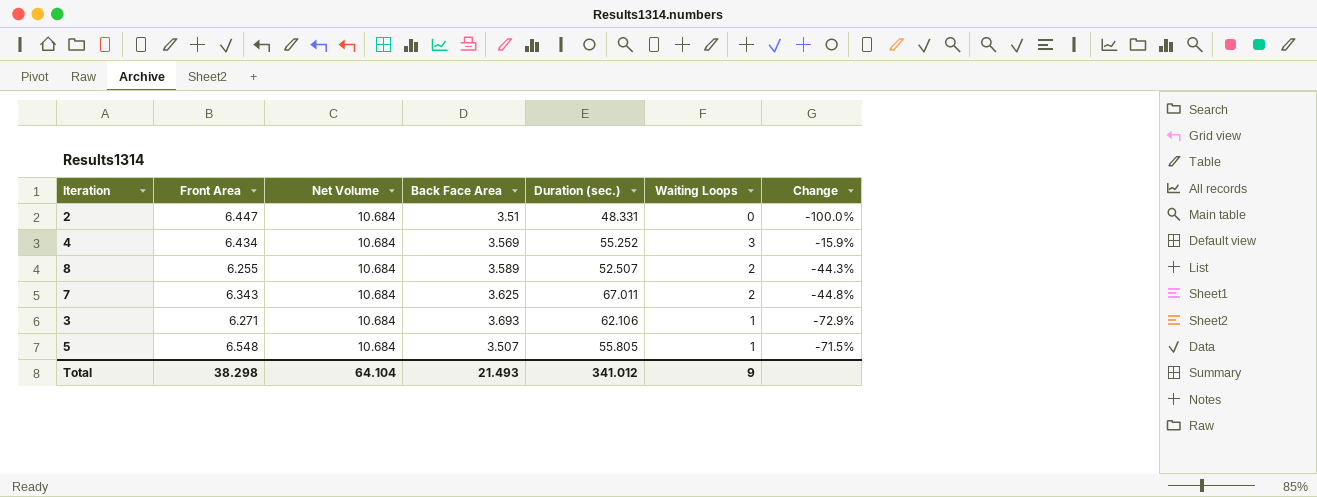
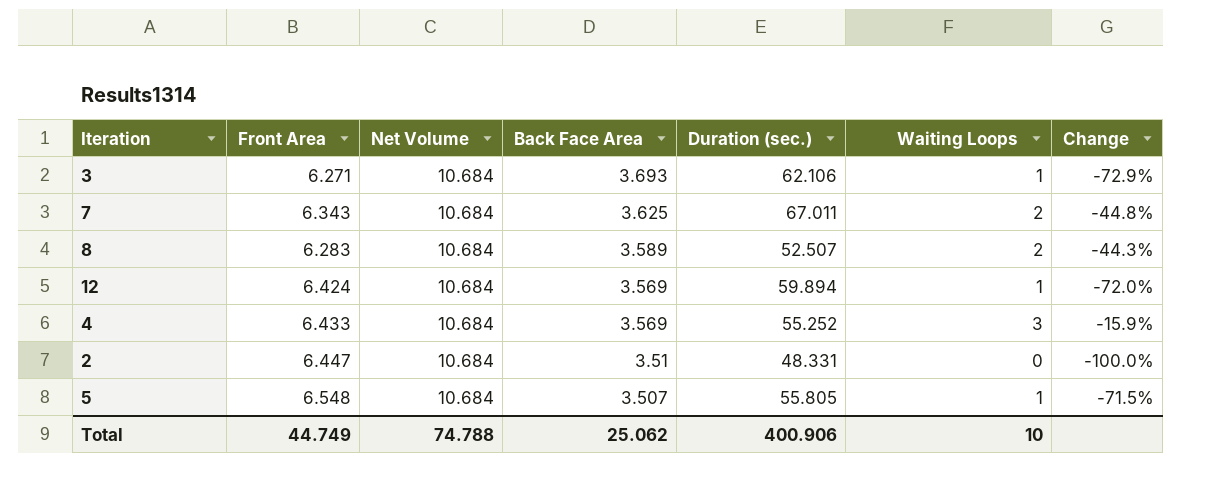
row order: none -> Back Face Area descending
8 | Front Area: 6.255 -> 6.283
row 12: none -> 6.424 | 10.684 | 3.569 | 59.894 | 1 | -72.0%
4 | Front Area: 6.434 -> 6.433
Total | Front Area: 38.298 -> 44.749
Total | Net Volume: 64.104 -> 74.788
Total | Back Face Area: 21.493 -> 25.062
Total | Duration (sec.): 341.012 -> 400.906
Total | Waiting Loops: 9 -> 10

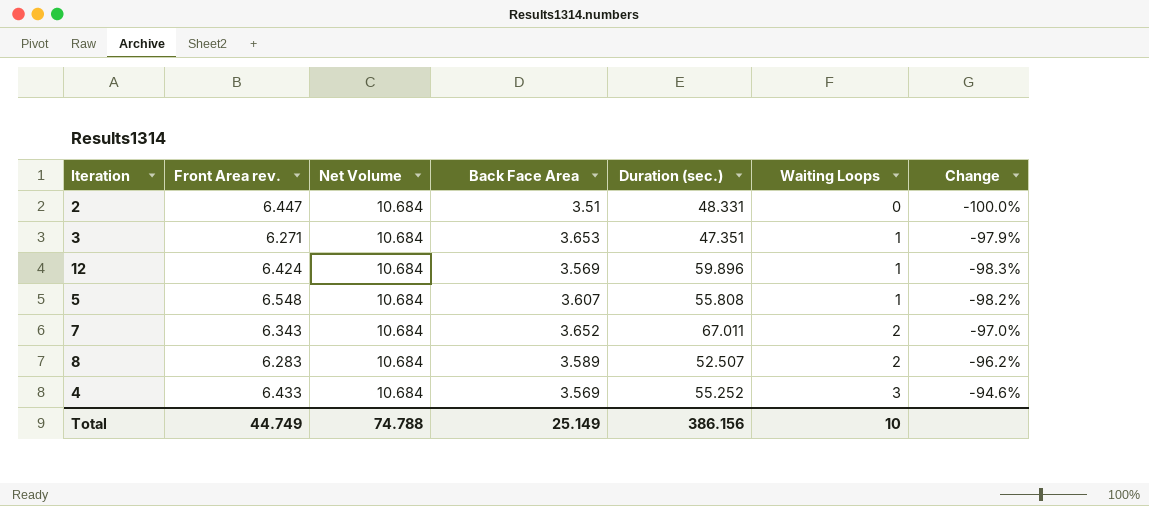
row order: Back Face Area descending -> Waiting Loops ascending
column name: Front Area -> Front Area rev.
column Change | formula: ([Waiting Loops] - [Back Face Area]) / [Back Face Area] -> ([Waiting Loops] - [Duration (sec.)]) / [Duration (sec.)]
3 | Back Face Area: 3.693 -> 3.653
3 | Duration (sec.): 62.106 -> 47.351
12 | Duration (sec.): 59.894 -> 59.896
5 | Back Face Area: 3.507 -> 3.607
5 | Duration (sec.): 55.805 -> 55.808
7 | Back Face Area: 3.625 -> 3.652
Total | Back Face Area: 25.062 -> 25.149
Total | Duration (sec.): 400.906 -> 386.156

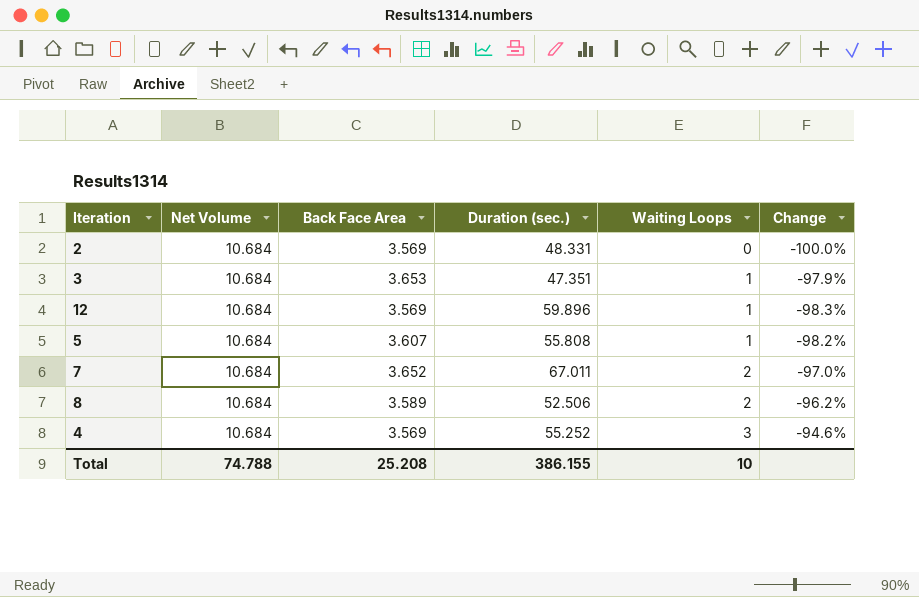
column Front Area rev. | position: 2 -> none
2 | Back Face Area: 3.51 -> 3.569
8 | Duration (sec.): 52.507 -> 52.506
Total | Back Face Area: 25.149 -> 25.208
Total | Duration (sec.): 386.156 -> 386.155

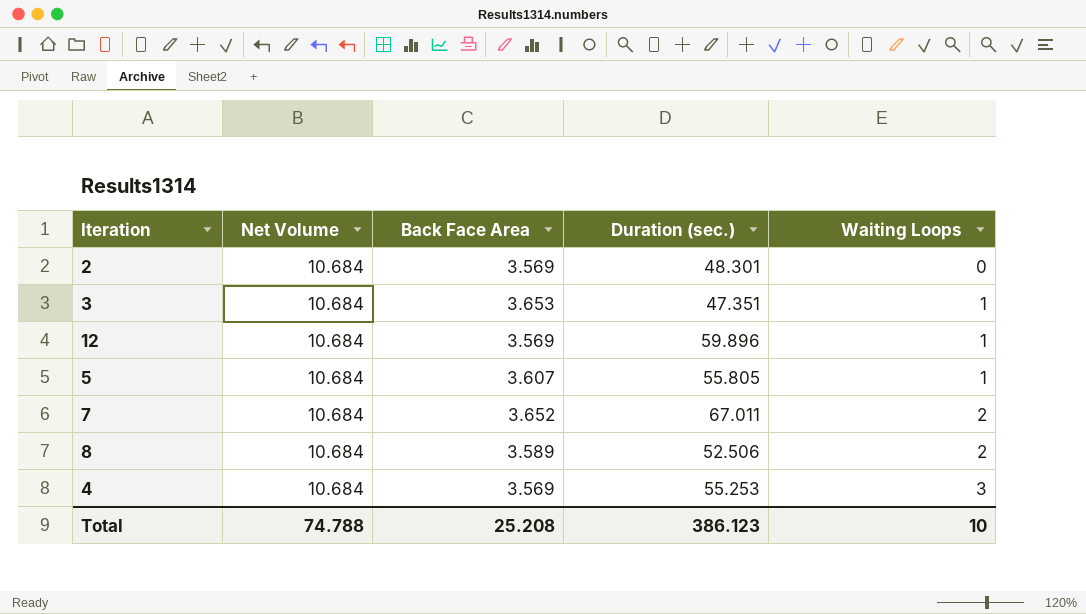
column Change | formula: ([Waiting Loops] - [Duration (sec.)]) / [Duration (sec.)] -> none
2 | Duration (sec.): 48.331 -> 48.301
5 | Duration (sec.): 55.808 -> 55.805
4 | Duration (sec.): 55.252 -> 55.253
Total | Duration (sec.): 386.155 -> 386.123

